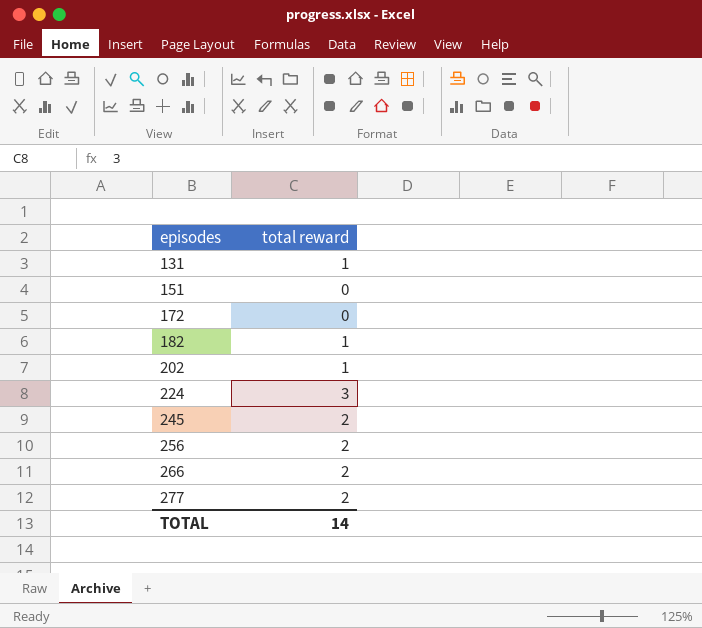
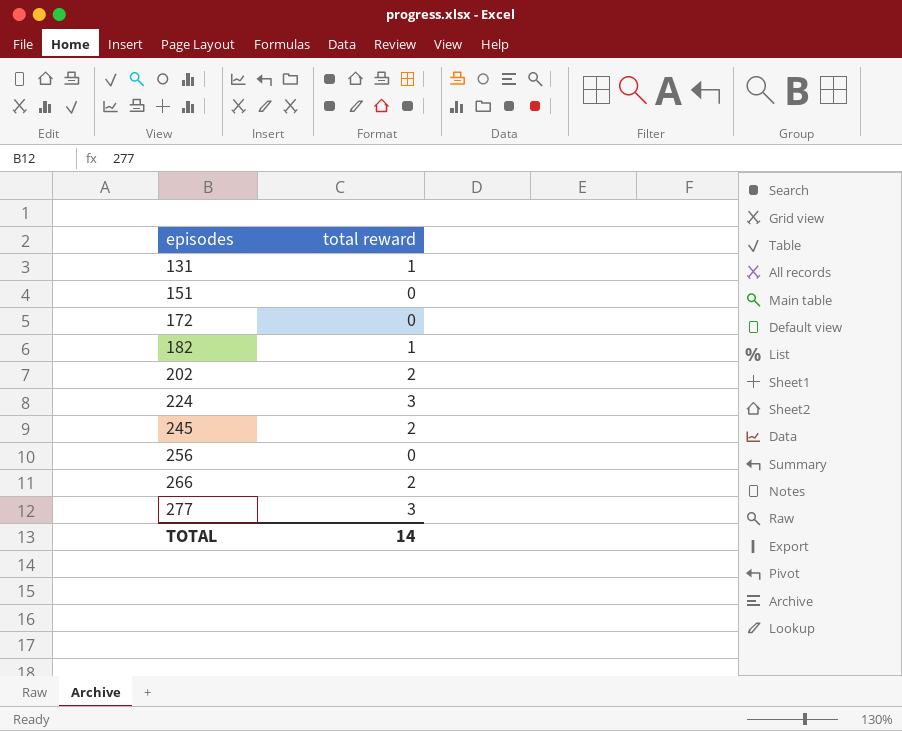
202 | total reward: 1 -> 2
256 | total reward: 2 -> 0
277 | total reward: 2 -> 3

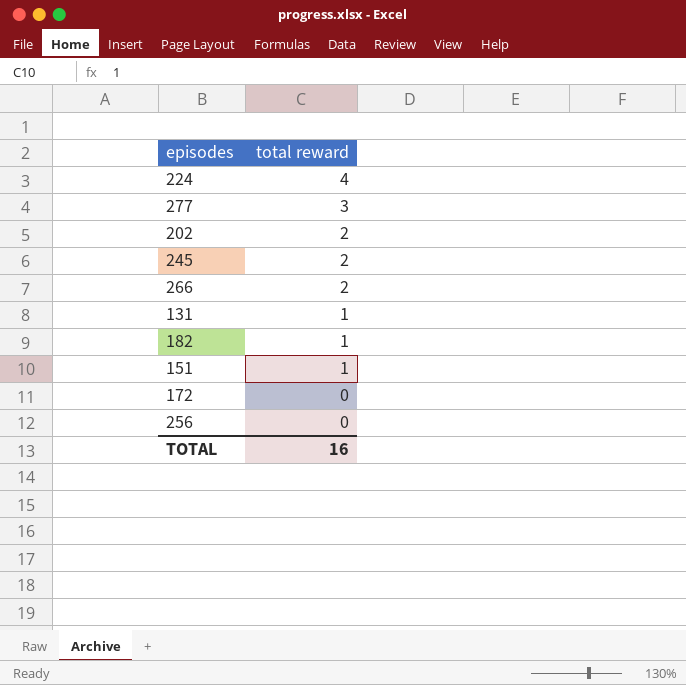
row order: episodes ascending -> total reward descending
224 | total reward: 3 -> 4
151 | total reward: 0 -> 1
TOTAL | total reward: 14 -> 16

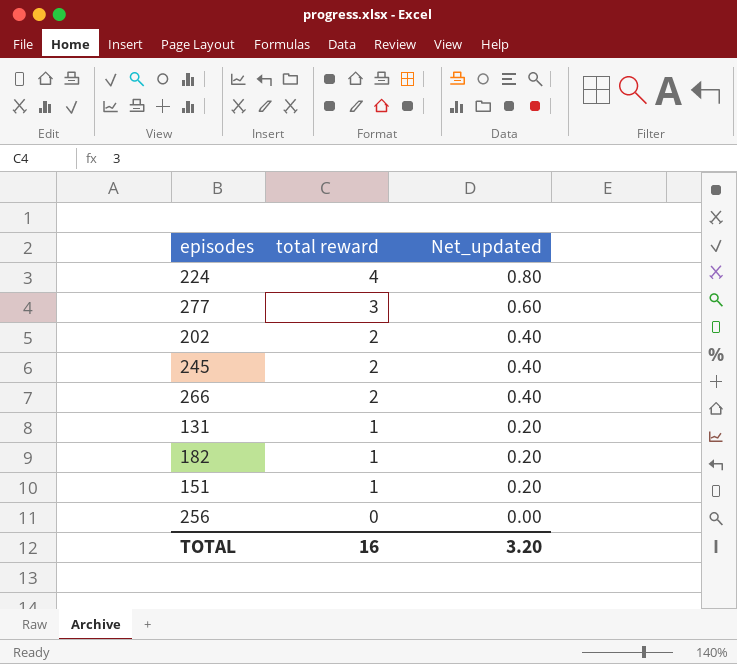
column Net_updated | formula: none -> [total reward] * 0.2
row 172: 0 -> none

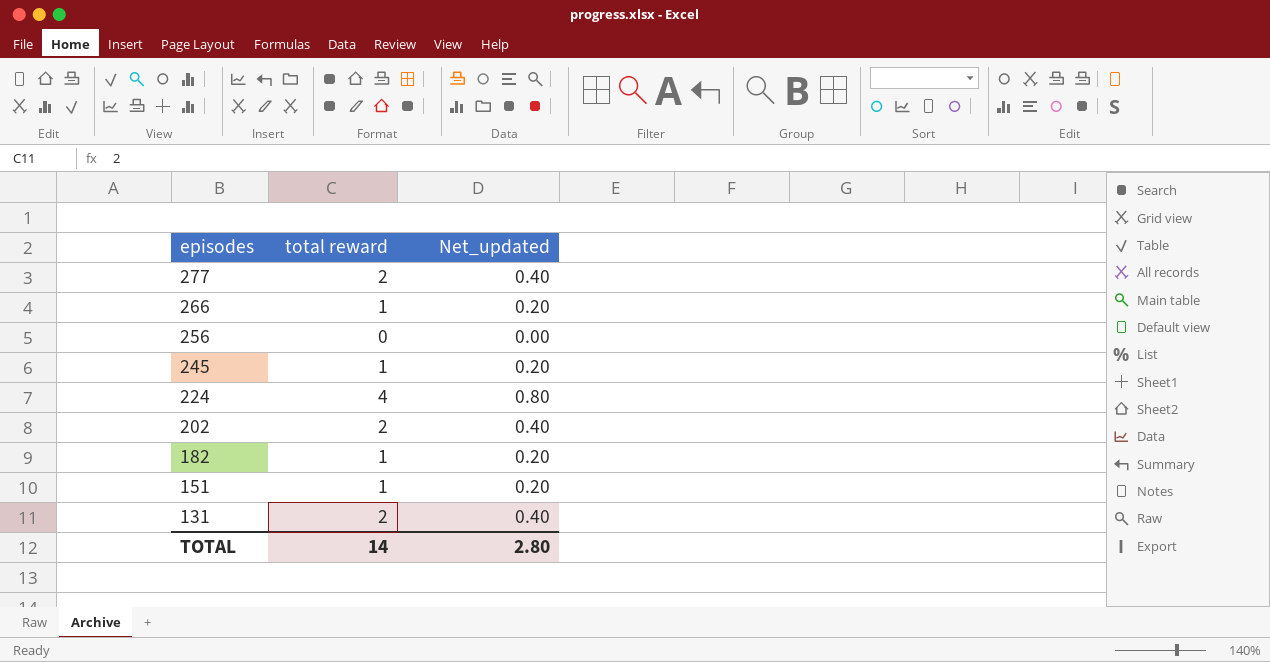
row order: total reward descending -> episodes descending
277 | total reward: 3 -> 2
277 | Net_updated: 0.60 -> 0.40
266 | total reward: 2 -> 1
266 | Net_updated: 0.40 -> 0.20
245 | total reward: 2 -> 1
245 | Net_updated: 0.40 -> 0.20
131 | total reward: 1 -> 2
131 | Net_updated: 0.20 -> 0.40
TOTAL | total reward: 16 -> 14
TOTAL | Net_updated: 3.20 -> 2.80

